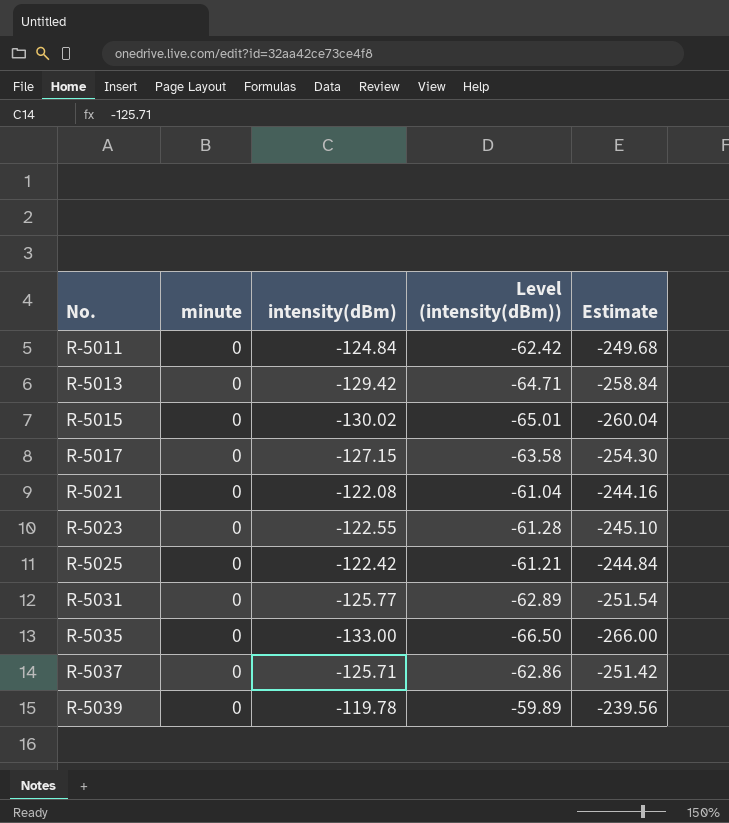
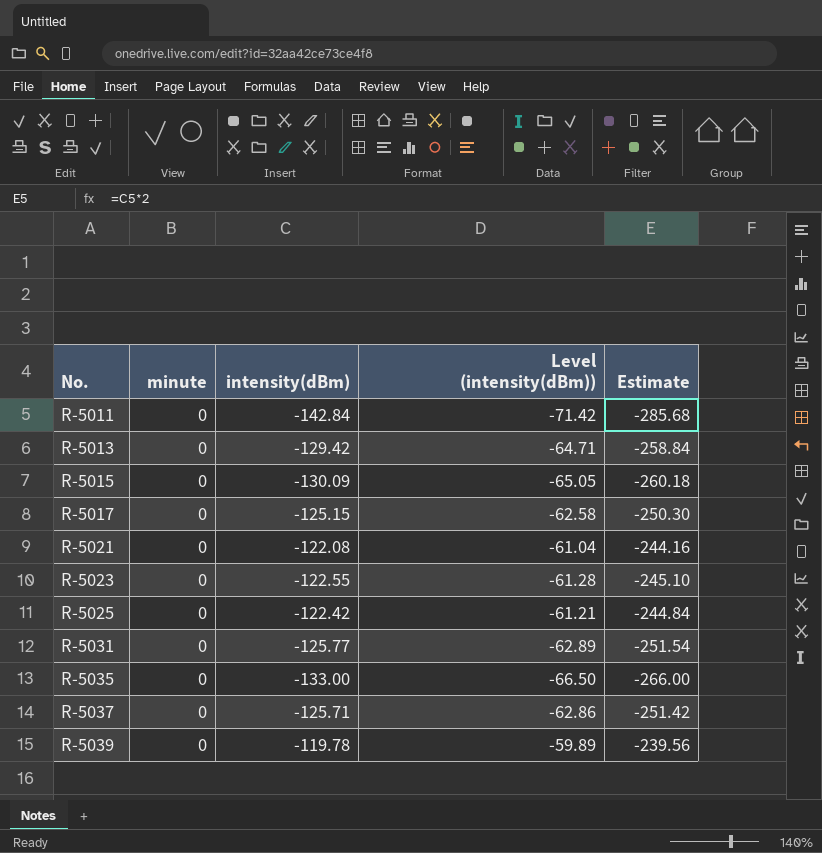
R-5011 | intensity(dBm): -124.84 -> -142.84
R-5011 | Level (intensity(dBm)): -62.42 -> -71.42
R-5011 | Estimate: -249.68 -> -285.68
R-5015 | intensity(dBm): -130.02 -> -130.09
R-5015 | Level (intensity(dBm)): -65.01 -> -65.05
R-5015 | Estimate: -260.04 -> -260.18
R-5017 | intensity(dBm): -127.15 -> -125.15
R-5017 | Level (intensity(dBm)): -63.58 -> -62.58
R-5017 | Estimate: -254.30 -> -250.30

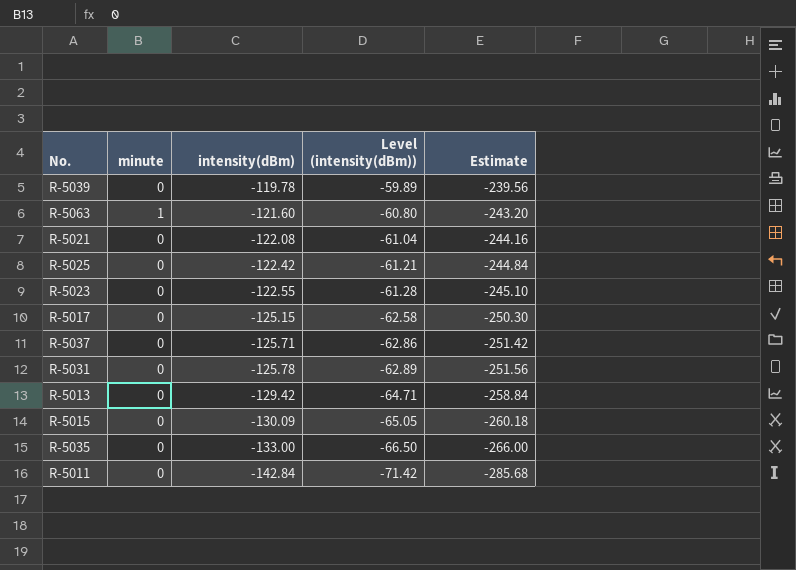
row order: No. ascending -> intensity(dBm) descending
row R-5063: none -> 1 | -121.60 | -60.80 | -243.20
R-5031 | intensity(dBm): -125.77 -> -125.78
R-5031 | Estimate: -251.54 -> -251.56

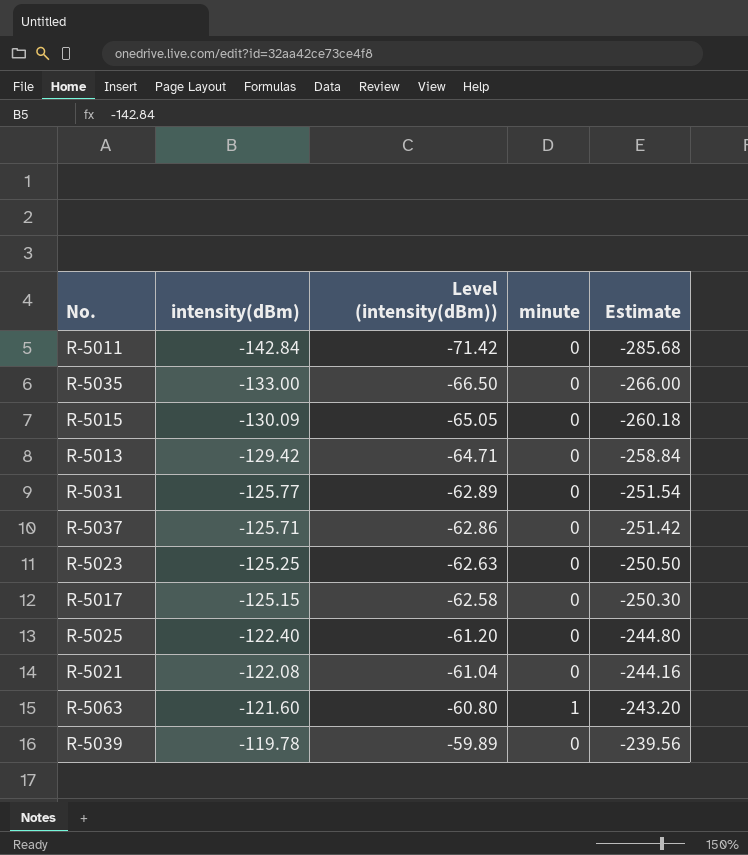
row order: intensity(dBm) descending -> intensity(dBm) ascending
column minute | position: 2 -> 4
R-5031 | intensity(dBm): -125.78 -> -125.77
R-5031 | Estimate: -251.56 -> -251.54
R-5023 | intensity(dBm): -122.55 -> -125.25
R-5023 | Level (intensity(dBm)): -61.28 -> -62.63
R-5023 | Estimate: -245.10 -> -250.50
R-5025 | intensity(dBm): -122.42 -> -122.40
R-5025 | Level (intensity(dBm)): -61.21 -> -61.20
R-5025 | Estimate: -244.84 -> -244.80

